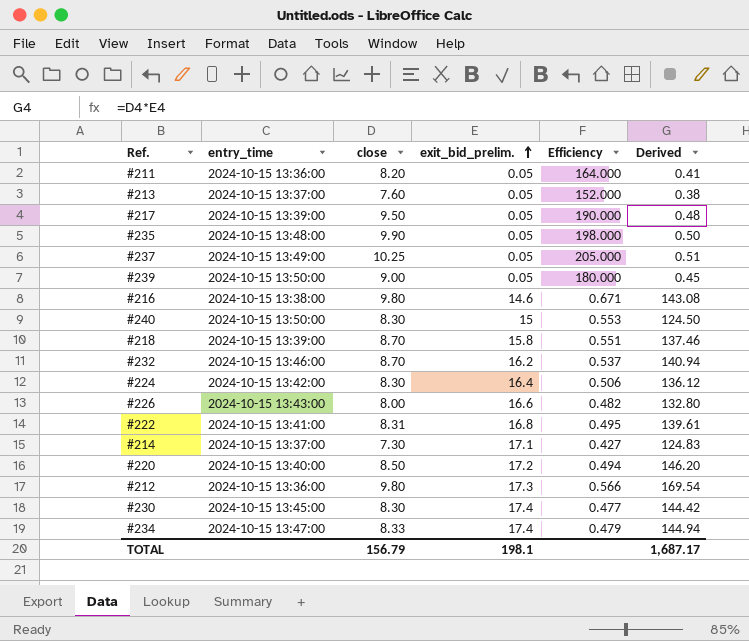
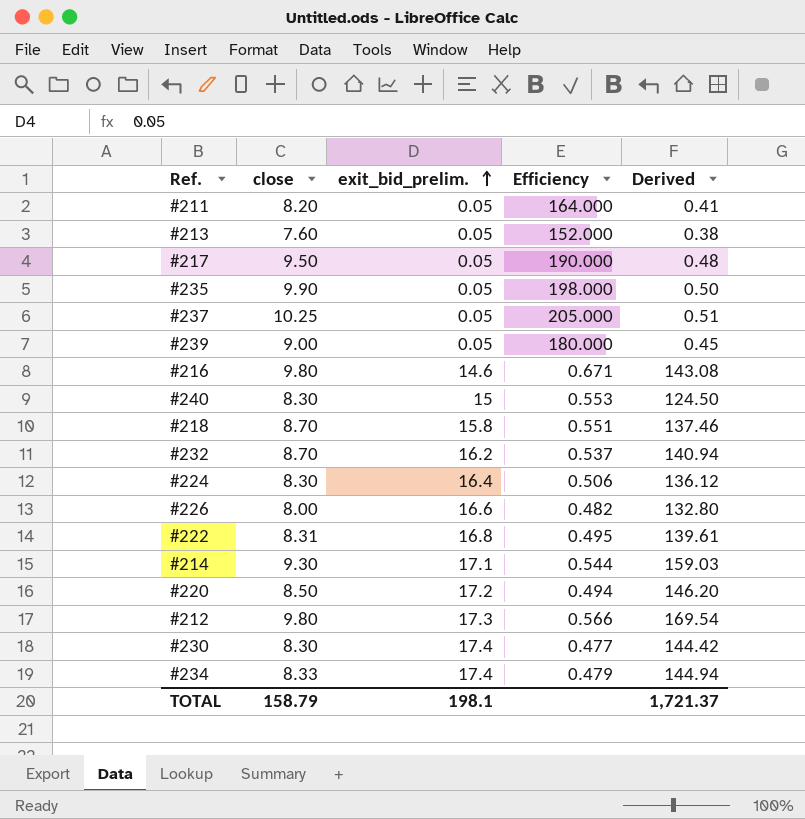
column entry_time | position: 2 -> none
#214 | close: 7.30 -> 9.30
#214 | Efficiency: 0.427 -> 0.544
#214 | Derived: 124.83 -> 159.03
TOTAL | close: 156.79 -> 158.79
TOTAL | Derived: 1,687.17 -> 1,721.37

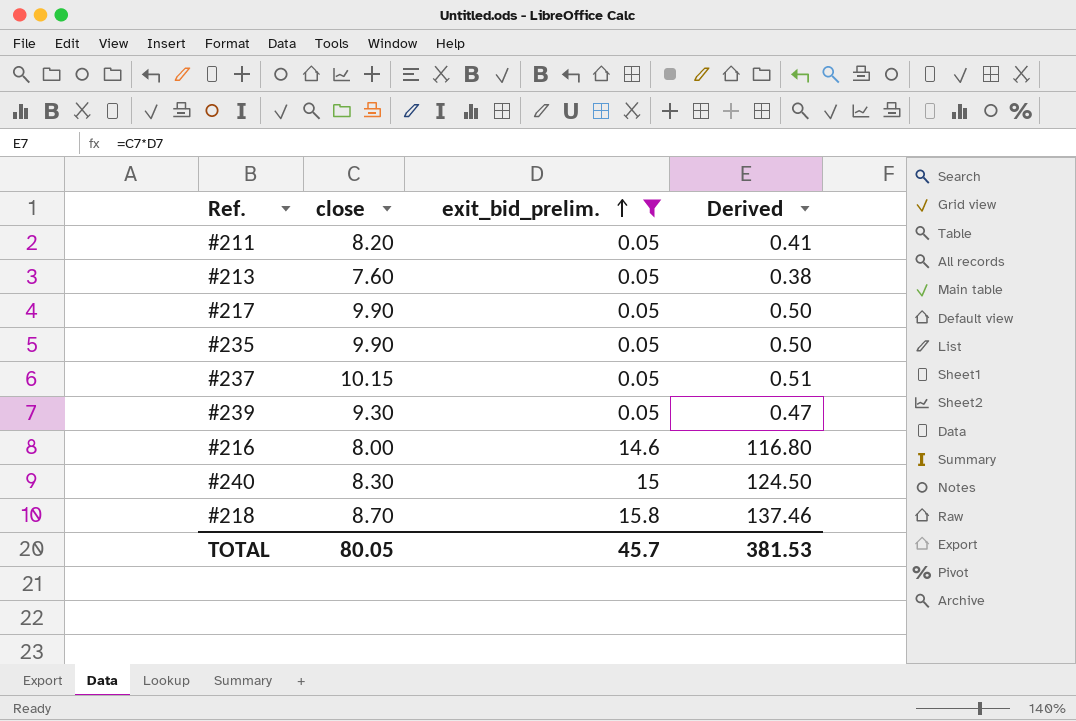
filter: none -> exit_bid_prelim. <= 15.8
column Efficiency | formula: [close] / [exit_bid_prelim.] -> none
#217 | close: 9.50 -> 9.90
#217 | Derived: 0.48 -> 0.50
#237 | close: 10.25 -> 10.15
#239 | close: 9.00 -> 9.30
#239 | Derived: 0.45 -> 0.47
#216 | close: 9.80 -> 8.00
#216 | Derived: 143.08 -> 116.80
TOTAL | close: 158.79 -> 80.05
TOTAL | exit_bid_prelim.: 198.1 -> 45.7
TOTAL | Derived: 1,721.37 -> 381.53

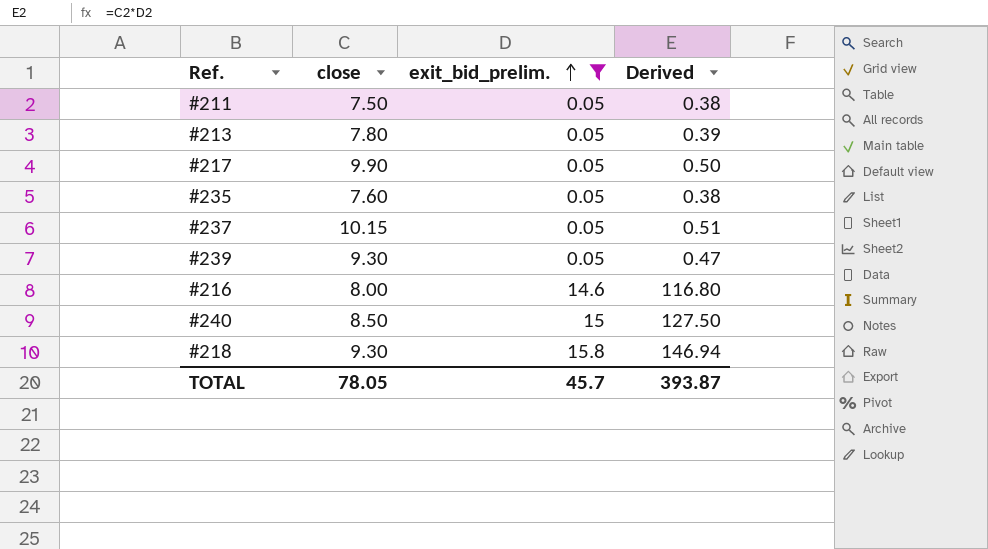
#211 | close: 8.20 -> 7.50
#211 | Derived: 0.41 -> 0.38
#213 | close: 7.60 -> 7.80
#213 | Derived: 0.38 -> 0.39
#235 | close: 9.90 -> 7.60
#235 | Derived: 0.50 -> 0.38
#240 | close: 8.30 -> 8.50
#240 | Derived: 124.50 -> 127.50
#218 | close: 8.70 -> 9.30
#218 | Derived: 137.46 -> 146.94
TOTAL | close: 80.05 -> 78.05
TOTAL | Derived: 381.53 -> 393.87

